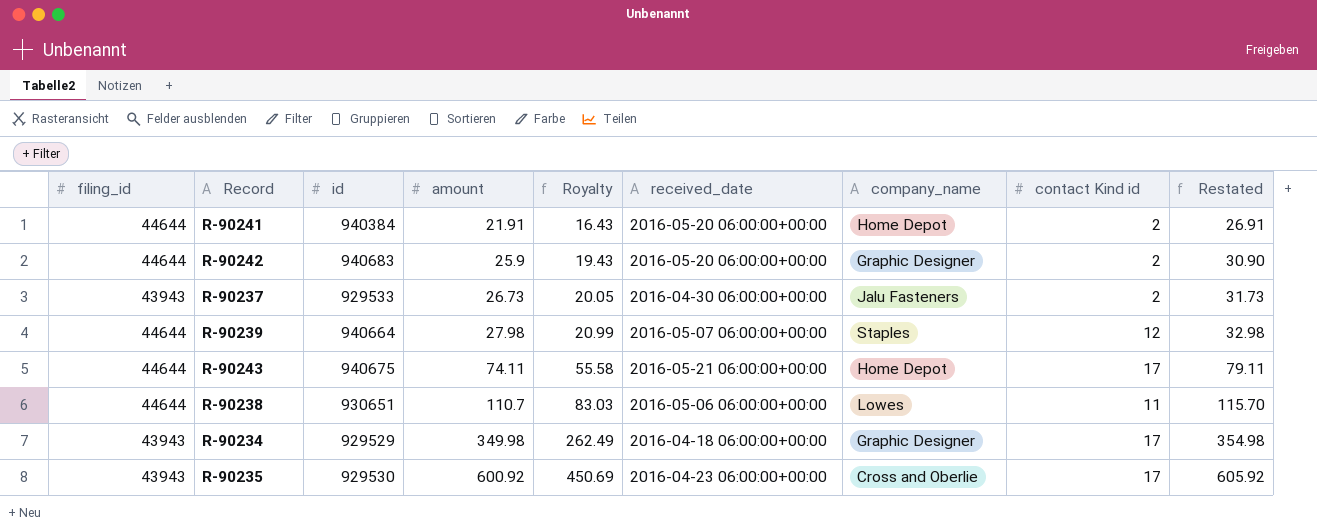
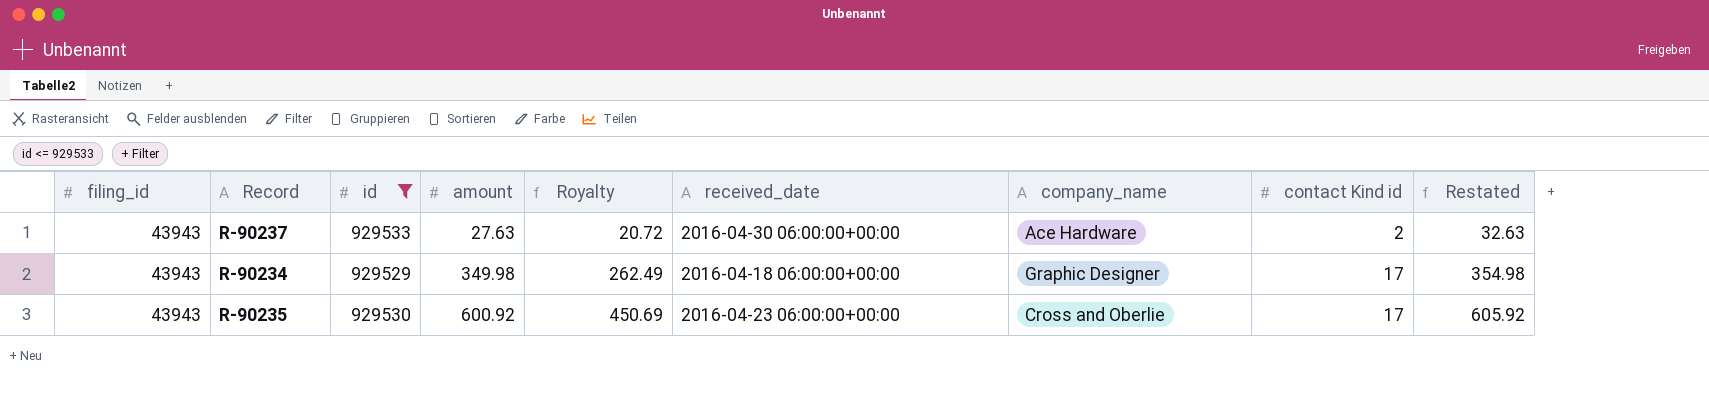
filter: none -> id <= 929533
R-90237 | amount: 26.73 -> 27.63
R-90237 | Royalty: 20.05 -> 20.72
R-90237 | company_name: Jalu Fasteners -> Ace Hardware
R-90237 | Restated: 31.73 -> 32.63

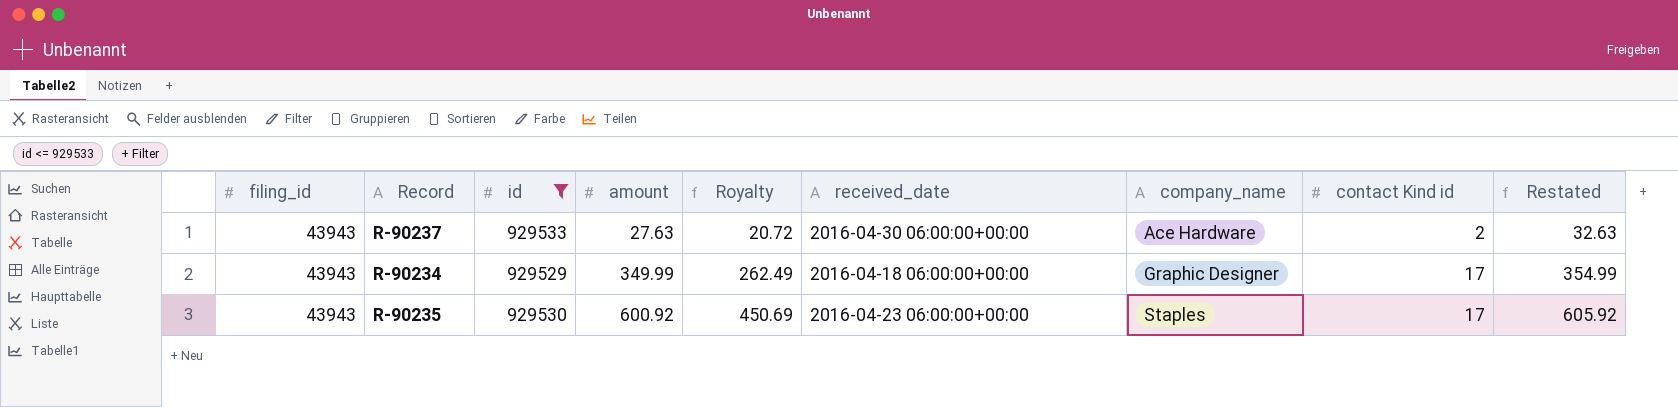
R-90234 | amount: 349.98 -> 349.99
R-90234 | Restated: 354.98 -> 354.99
R-90235 | company_name: Cross and Oberlie -> Staples

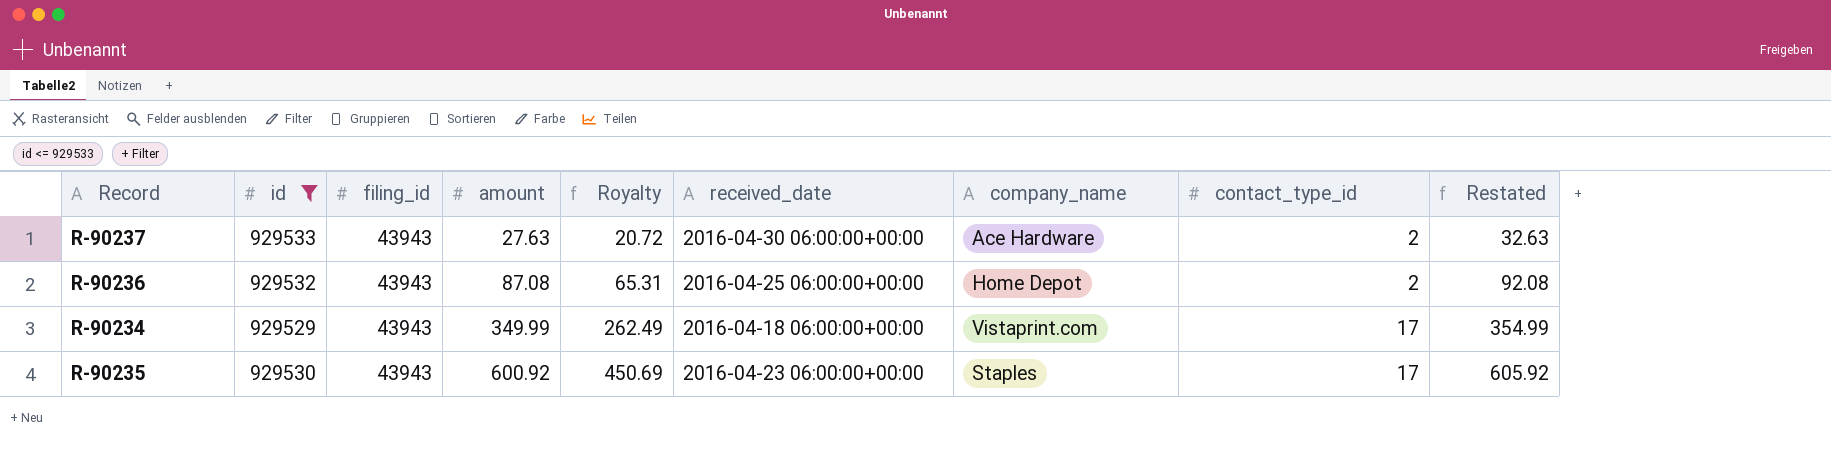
column filing_id | position: 1 -> 3
column name: contact Kind id -> contact_type_id
row R-90236: none -> 929532 | 43943 | 87.08 | 65.31 | 2016-04-25 06:00:00+00:00 | Home Depot | 2 | 92.08
R-90234 | company_name: Graphic Designer -> Vistaprint.com

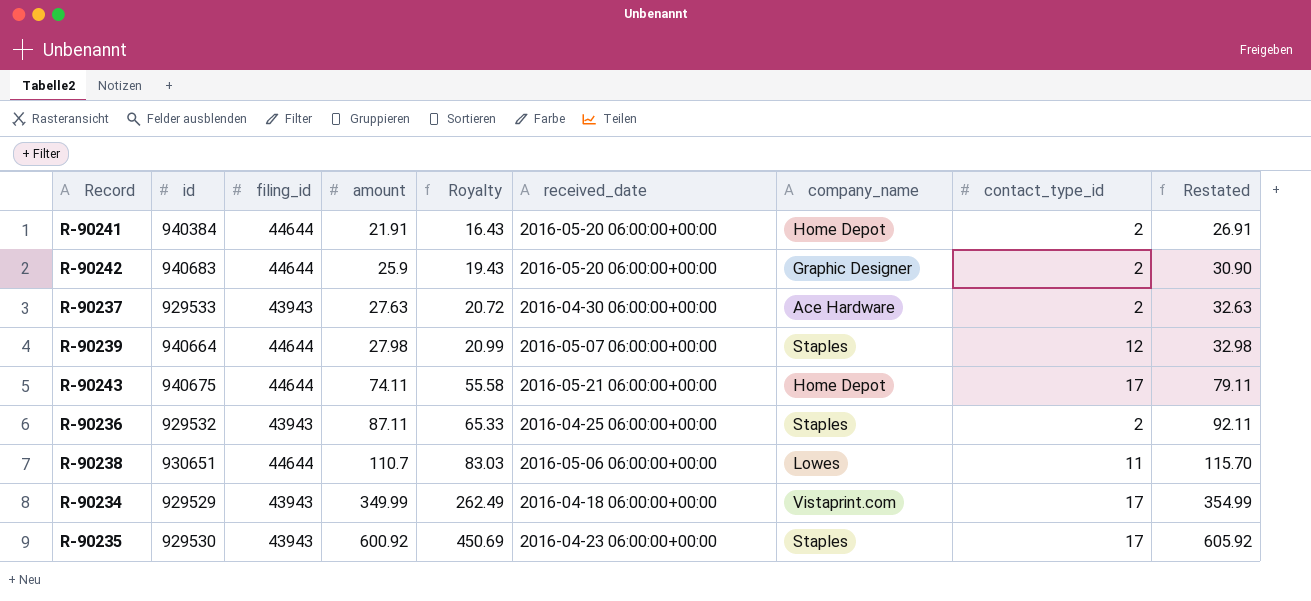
filter: id <= 929533 -> none
R-90236 | amount: 87.08 -> 87.11
R-90236 | Royalty: 65.31 -> 65.33
R-90236 | company_name: Home Depot -> Staples
R-90236 | Restated: 92.08 -> 92.11

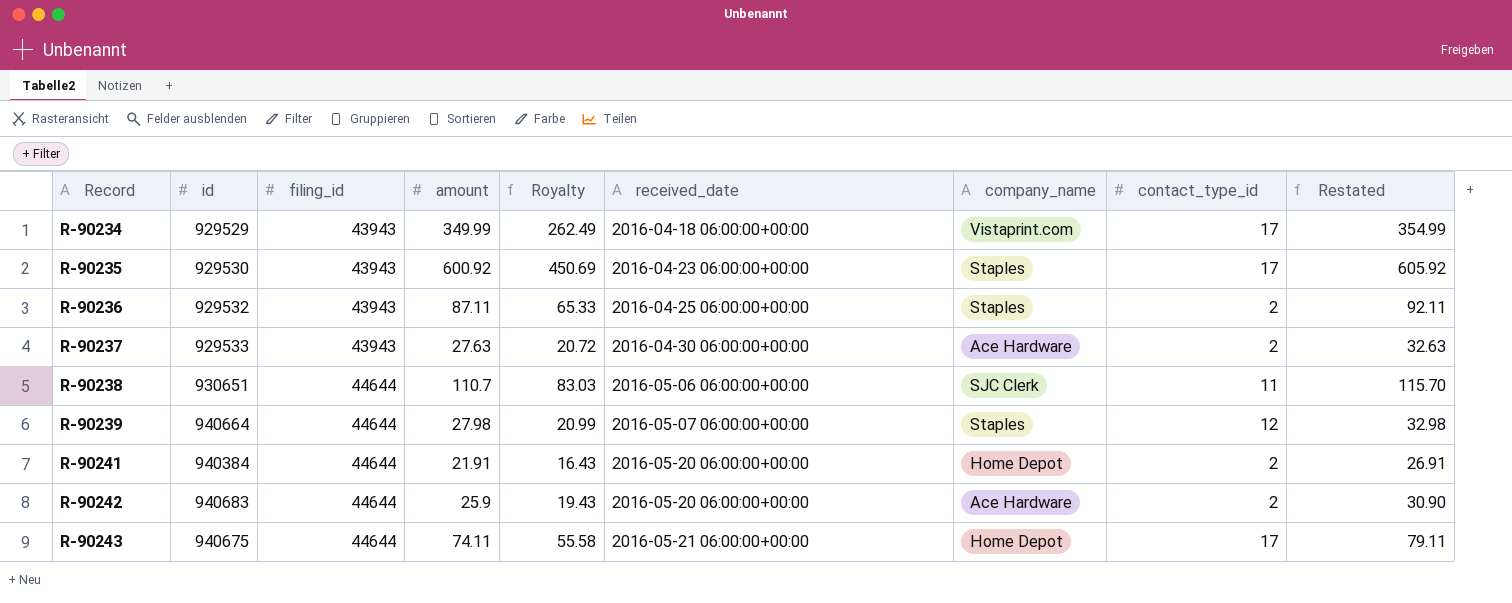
row order: amount ascending -> Record ascending
R-90238 | company_name: Lowes -> SJC Clerk
R-90242 | company_name: Graphic Designer -> Ace Hardware

